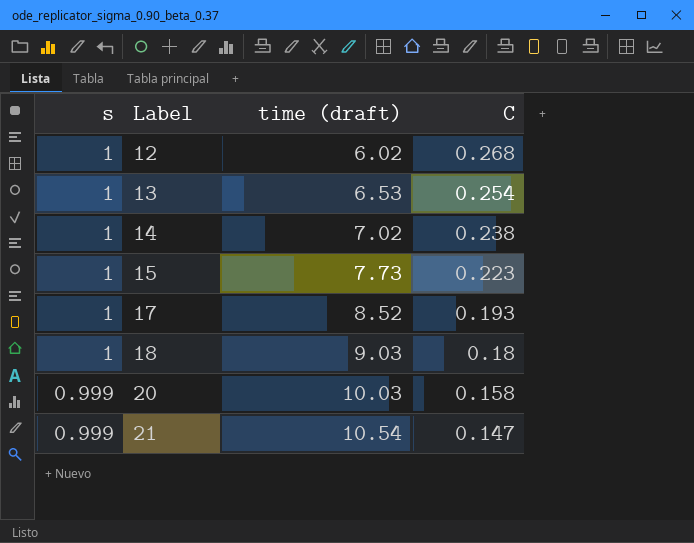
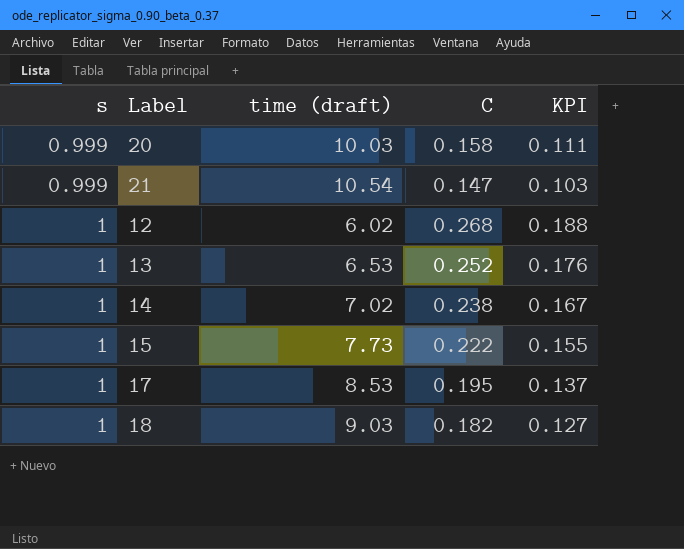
row order: s descending -> s ascending
column KPI | formula: none -> [C] * 0.7
13 | C: 0.254 -> 0.252
15 | C: 0.223 -> 0.222
17 | time (draft): 8.52 -> 8.53
17 | C: 0.193 -> 0.195
18 | C: 0.18 -> 0.182

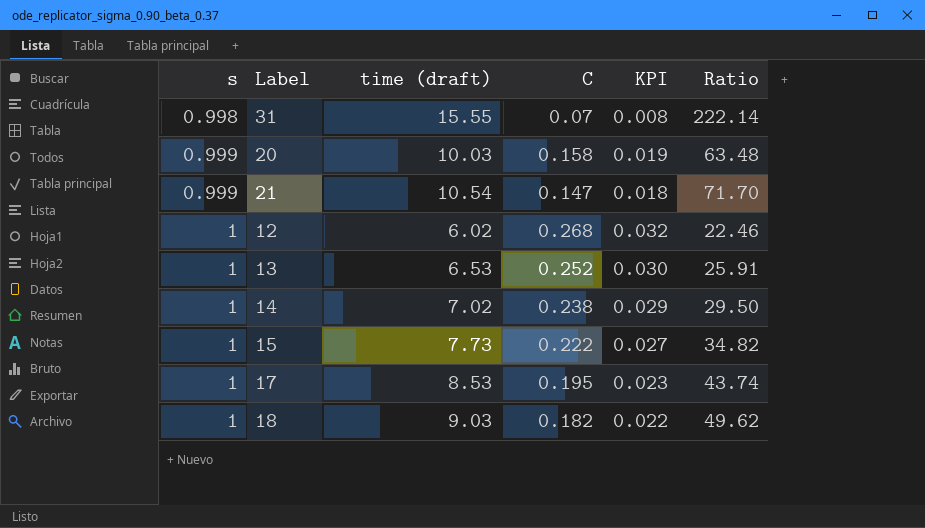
column KPI | formula: [C] * 0.7 -> [C] * 0.12
column Ratio | formula: none -> [time (draft)] / [C]
row 31: none -> 0.998 | 15.55 | 0.07 | 0.008 | 222.14

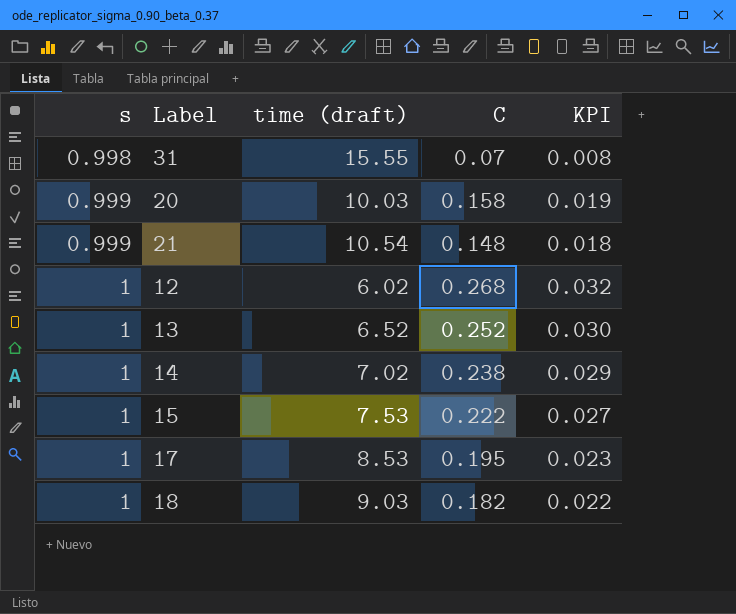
column Ratio | formula: [time (draft)] / [C] -> none
21 | C: 0.147 -> 0.148
13 | time (draft): 6.53 -> 6.52
15 | time (draft): 7.73 -> 7.53

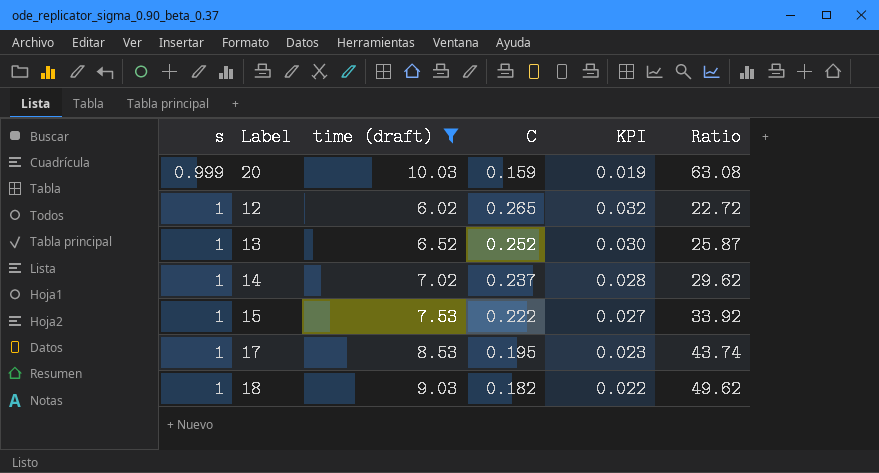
filter: none -> time (draft) <= 10.03
column Ratio | formula: none -> [time (draft)] / [C]
20 | C: 0.158 -> 0.159
12 | C: 0.268 -> 0.265
14 | C: 0.238 -> 0.237
14 | KPI: 0.029 -> 0.028

